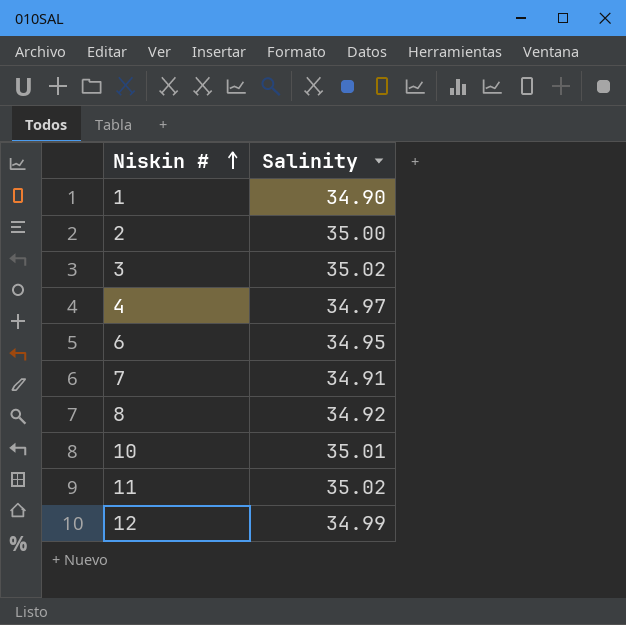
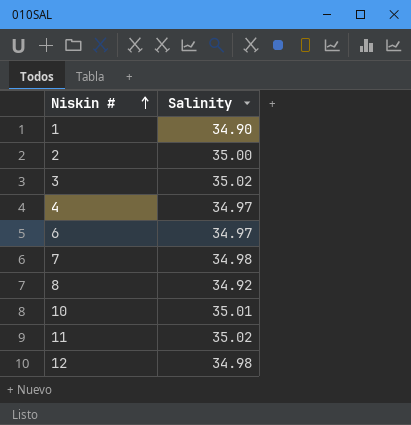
6 | Salinity: 34.95 -> 34.97
7 | Salinity: 34.91 -> 34.98
12 | Salinity: 34.99 -> 34.98

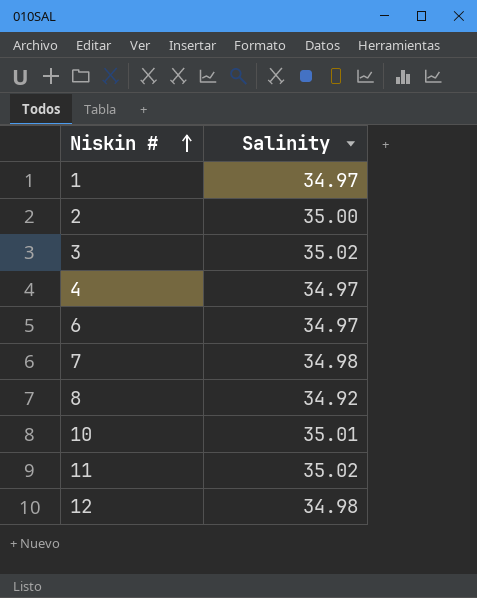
1 | Salinity: 34.90 -> 34.97

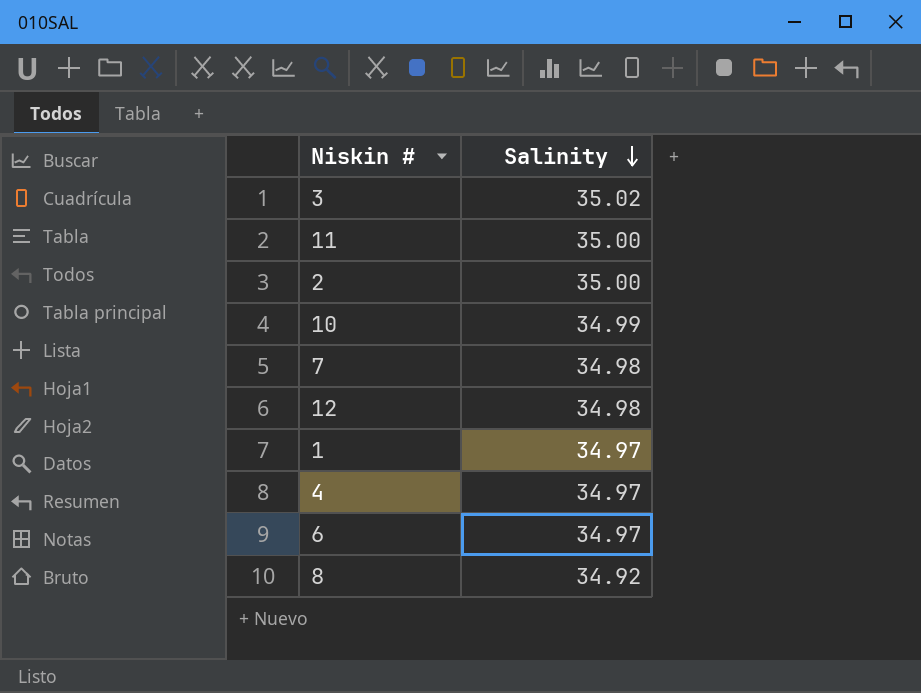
row order: Niskin # ascending -> Salinity descending
11 | Salinity: 35.02 -> 35.00
10 | Salinity: 35.01 -> 34.99

